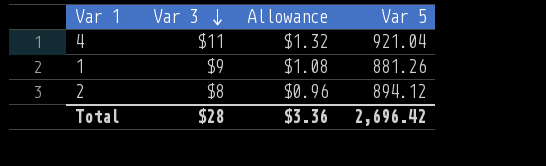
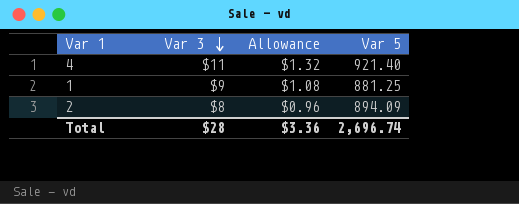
4 | Var 5: 921.04 -> 921.40
1 | Var 5: 881.26 -> 881.25
2 | Var 5: 894.12 -> 894.09
Total | Var 5: 2,696.42 -> 2,696.74

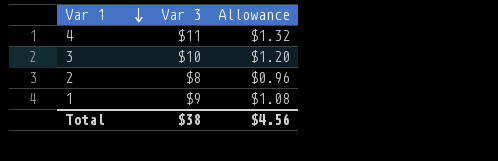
row order: Var 3 descending -> Var 1 descending
column Var 5 | position: 4 -> none
row 3: none -> $10 | $1.20
Total | Var 3: $28 -> $38
Total | Allowance: $3.36 -> $4.56

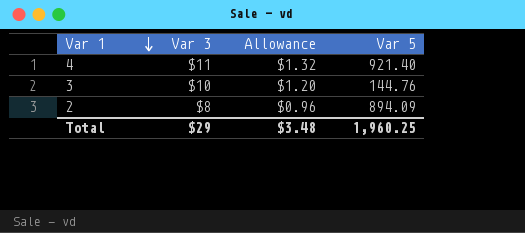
column Var 5 | position: none -> 4
row 1: $9 | $1.08 -> none
Total | Var 3: $38 -> $29
Total | Allowance: $4.56 -> $3.48

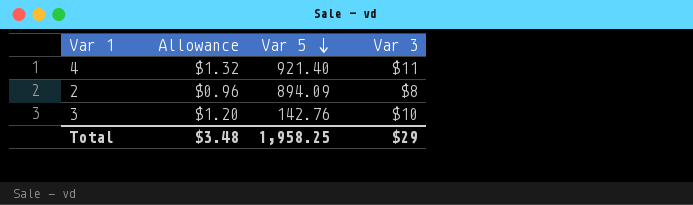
row order: Var 1 descending -> Var 5 descending
column Var 3 | position: 2 -> 4
3 | Var 5: 144.76 -> 142.76
Total | Var 5: 1,960.25 -> 1,958.25

